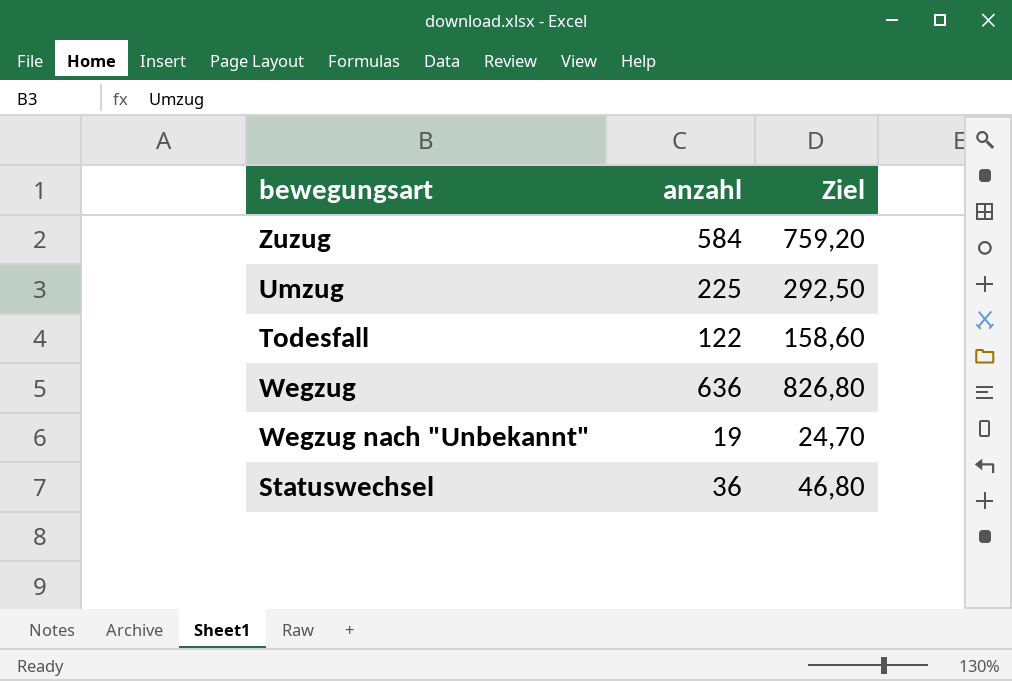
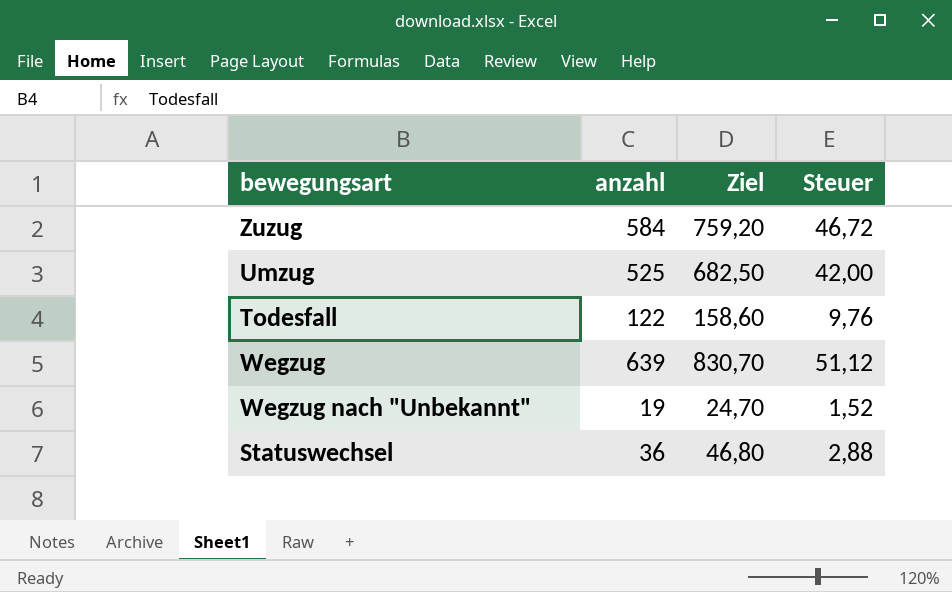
column Steuer | formula: none -> [anzahl] * 0,08
Umzug | anzahl: 225 -> 525
Umzug | Ziel: 292,50 -> 682,50
Wegzug | anzahl: 636 -> 639
Wegzug | Ziel: 826,80 -> 830,70

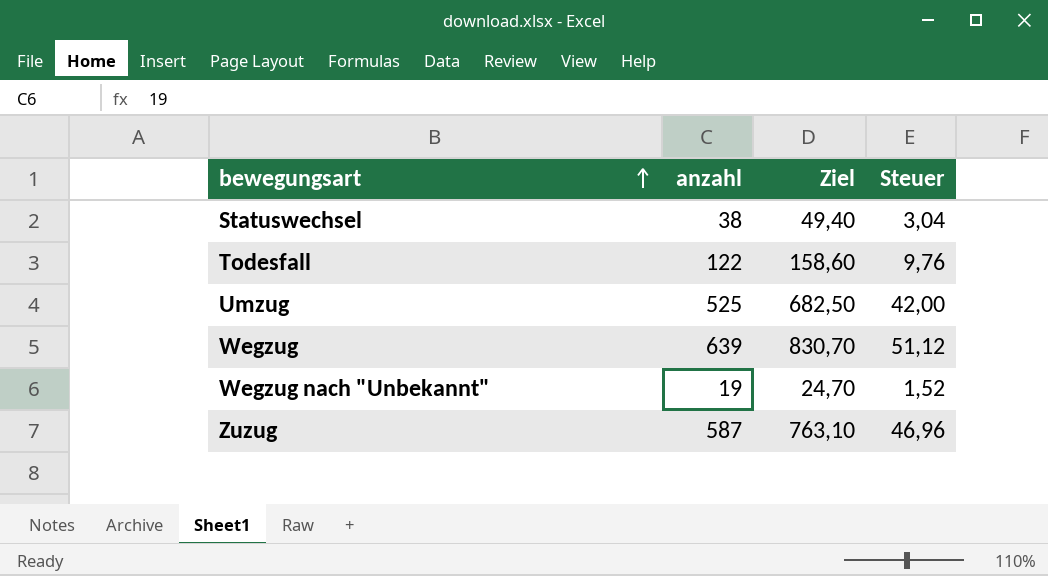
row order: none -> bewegungsart ascending
Statuswechsel | anzahl: 36 -> 38
Statuswechsel | Ziel: 46,80 -> 49,40
Statuswechsel | Steuer: 2,88 -> 3,04
Zuzug | anzahl: 584 -> 587
Zuzug | Ziel: 759,20 -> 763,10
Zuzug | Steuer: 46,72 -> 46,96

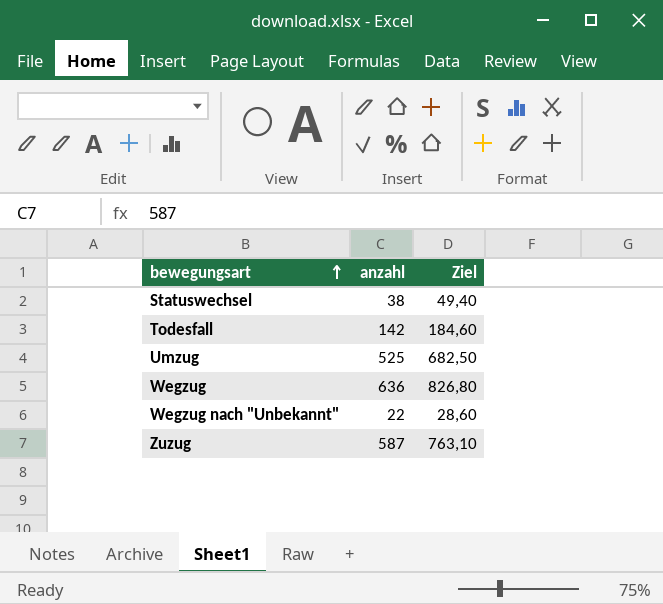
column Steuer | formula: [anzahl] * 0,08 -> none
Todesfall | anzahl: 122 -> 142
Todesfall | Ziel: 158,60 -> 184,60
Wegzug | anzahl: 639 -> 636
Wegzug | Ziel: 830,70 -> 826,80
Wegzug nach "Unbekannt" | anzahl: 19 -> 22
Wegzug nach "Unbekannt" | Ziel: 24,70 -> 28,60

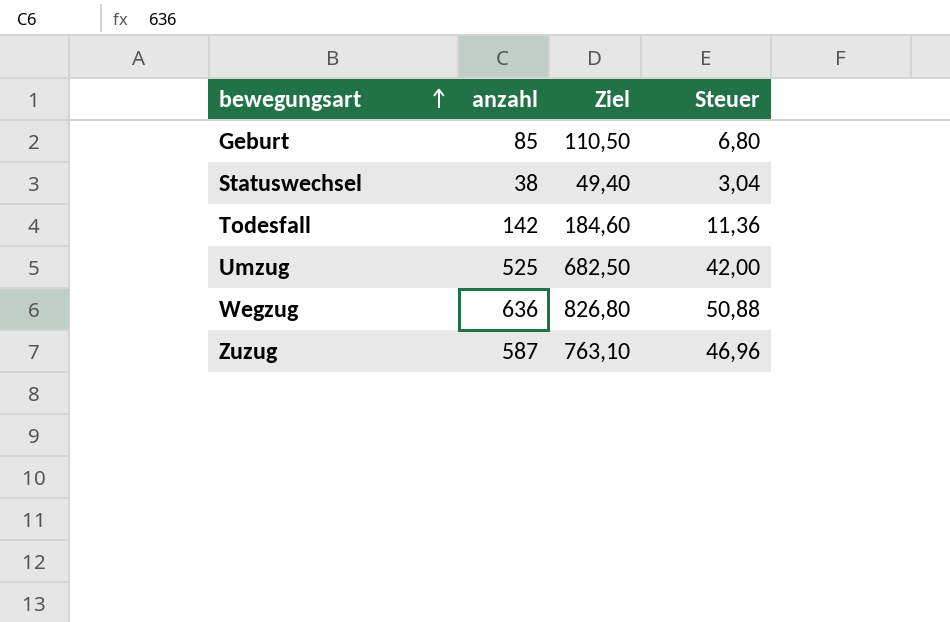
column Steuer | formula: none -> [anzahl] * 0,08
row Wegzug nach "Unbekannt": 22 | 28,60 -> none
row Geburt: none -> 85 | 110,50 | 6,80

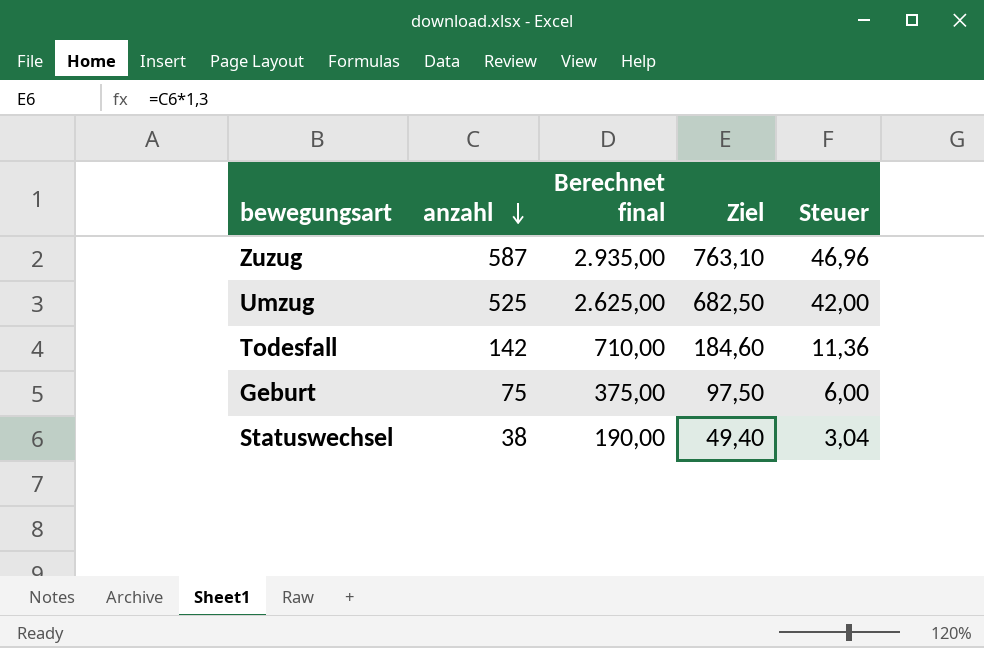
row order: bewegungsart ascending -> anzahl descending
column Berechnet final | formula: none -> [anzahl] * 5
row Wegzug: 636 | 826,80 | 50,88 -> none
Geburt | anzahl: 85 -> 75
Geburt | Ziel: 110,50 -> 97,50
Geburt | Steuer: 6,80 -> 6,00

